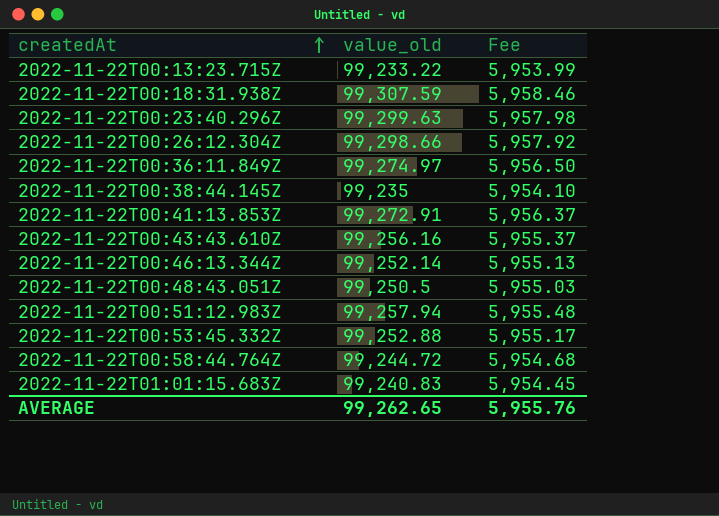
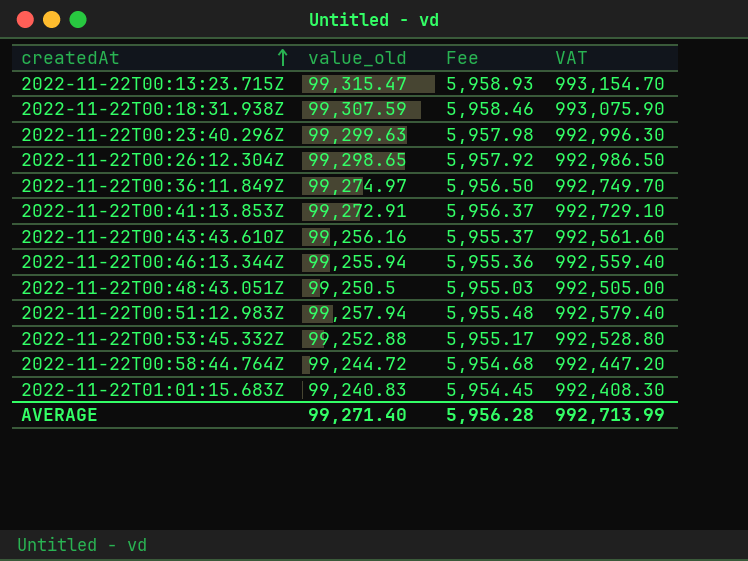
column VAT | formula: none -> [value_old] * 10
row 2022-11-22T00:38:44.145Z: 99,235 | 5,954.10 -> none
2022-11-22T00:13:23.715Z | value_old: 99,233.22 -> 99,315.47
2022-11-22T00:13:23.715Z | Fee: 5,953.99 -> 5,958.93
2022-11-22T00:26:12.304Z | value_old: 99,298.66 -> 99,298.65
2022-11-22T00:46:13.344Z | value_old: 99,252.14 -> 99,255.94
2022-11-22T00:46:13.344Z | Fee: 5,955.13 -> 5,955.36
AVERAGE | value_old: 99,262.65 -> 99,271.40
AVERAGE | Fee: 5,955.76 -> 5,956.28

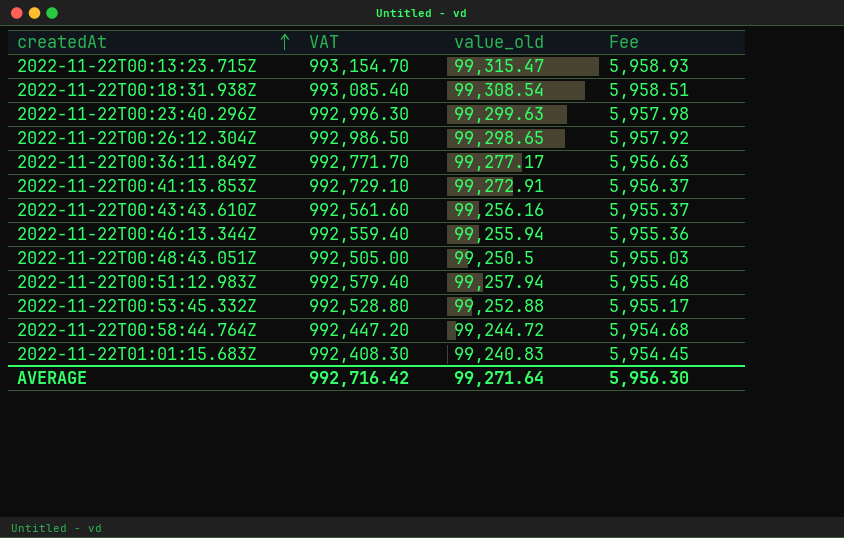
column VAT | position: 4 -> 2
2022-11-22T00:18:31.938Z | VAT: 993,075.90 -> 993,085.40
2022-11-22T00:18:31.938Z | value_old: 99,307.59 -> 99,308.54
2022-11-22T00:18:31.938Z | Fee: 5,958.46 -> 5,958.51
2022-11-22T00:36:11.849Z | VAT: 992,749.70 -> 992,771.70
2022-11-22T00:36:11.849Z | value_old: 99,274.97 -> 99,277.17
2022-11-22T00:36:11.849Z | Fee: 5,956.50 -> 5,956.63
AVERAGE | VAT: 992,713.99 -> 992,716.42
AVERAGE | value_old: 99,271.40 -> 99,271.64
AVERAGE | Fee: 5,956.28 -> 5,956.30

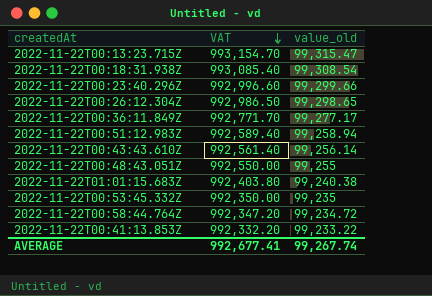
row order: createdAt ascending -> VAT descending
column Fee | formula: [value_old] * 0.06 -> none
row 2022-11-22T00:46:13.344Z: 992,559.40 | 99,255.94 | 5,955.36 -> none
2022-11-22T00:23:40.296Z | VAT: 992,996.30 -> 992,996.60
2022-11-22T00:23:40.296Z | value_old: 99,299.63 -> 99,299.66
2022-11-22T00:51:12.983Z | VAT: 992,579.40 -> 992,589.40
2022-11-22T00:51:12.983Z | value_old: 99,257.94 -> 99,258.94
2022-11-22T00:43:43.610Z | VAT: 992,561.60 -> 992,561.40
2022-11-22T00:43:43.610Z | value_old: 99,256.16 -> 99,256.14
2022-11-22T00:48:43.051Z | VAT: 992,505.00 -> 992,550.00
2022-11-22T00:48:43.051Z | value_old: 99,250.5 -> 99,255
2022-11-22T01:01:15.683Z | VAT: 992,408.30 -> 992,403.80
2022-11-22T01:01:15.683Z | value_old: 99,240.83 -> 99,240.38
2022-11-22T00:53:45.332Z | VAT: 992,528.80 -> 992,350.00
2022-11-22T00:53:45.332Z | value_old: 99,252.88 -> 99,235
2022-11-22T00:58:44.764Z | VAT: 992,447.20 -> 992,347.20
2022-11-22T00:58:44.764Z | value_old: 99,244.72 -> 99,234.72
2022-11-22T00:41:13.853Z | VAT: 992,729.10 -> 992,332.20
2022-11-22T00:41:13.853Z | value_old: 99,272.91 -> 99,233.22
AVERAGE | VAT: 992,716.42 -> 992,677.41
AVERAGE | value_old: 99,271.64 -> 99,267.74

